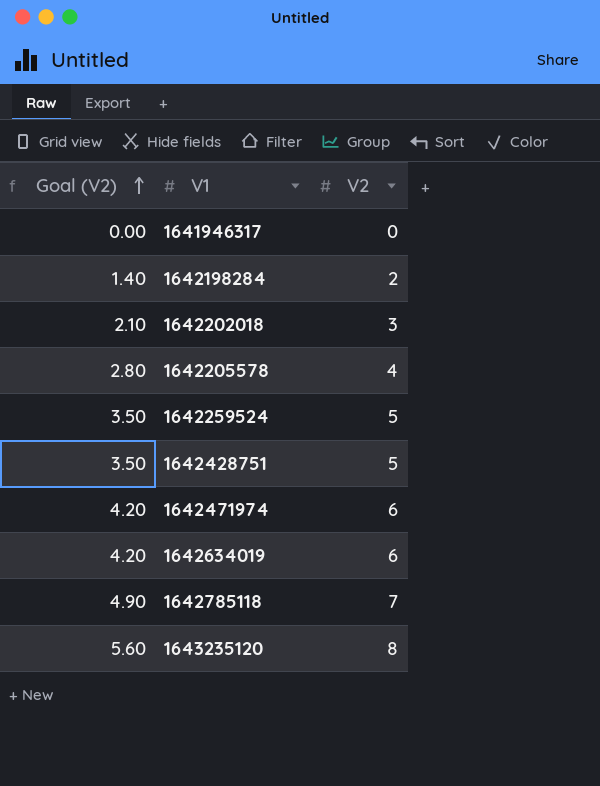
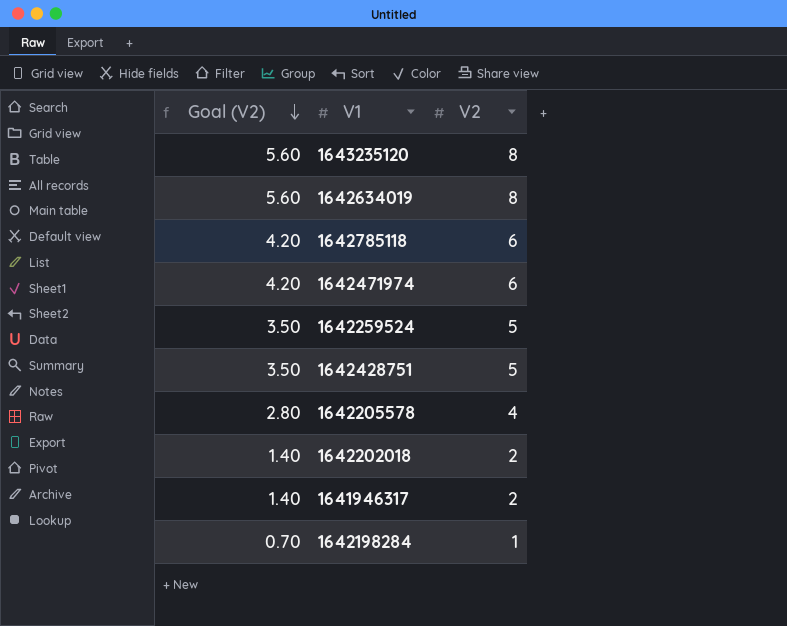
row order: Goal (V2) ascending -> Goal (V2) descending
1642634019 | Goal (V2): 4.20 -> 5.60
1642634019 | V2: 6 -> 8
1642785118 | Goal (V2): 4.90 -> 4.20
1642785118 | V2: 7 -> 6
1642202018 | Goal (V2): 2.10 -> 1.40
1642202018 | V2: 3 -> 2
1641946317 | Goal (V2): 0.00 -> 1.40
1641946317 | V2: 0 -> 2
1642198284 | Goal (V2): 1.40 -> 0.70
1642198284 | V2: 2 -> 1

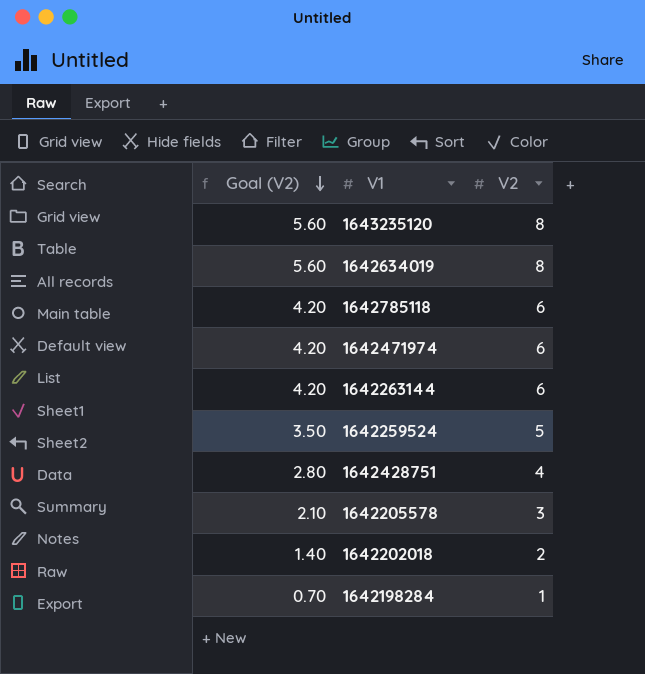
row 1641946317: 1.40 | 2 -> none
row 1642263144: none -> 4.20 | 6
1642428751 | Goal (V2): 3.50 -> 2.80
1642428751 | V2: 5 -> 4
1642205578 | Goal (V2): 2.80 -> 2.10
1642205578 | V2: 4 -> 3

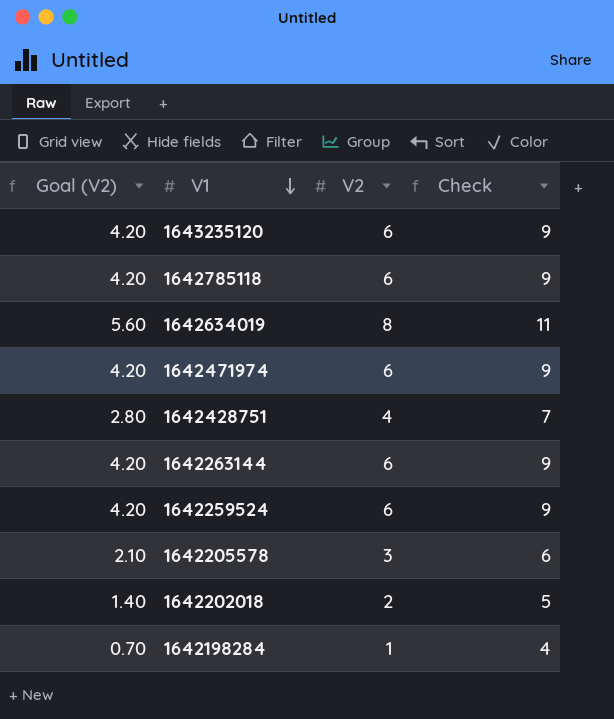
row order: Goal (V2) descending -> V1 descending
column Check | formula: none -> [V2] + 3
1643235120 | Goal (V2): 5.60 -> 4.20
1643235120 | V2: 8 -> 6
1642259524 | Goal (V2): 3.50 -> 4.20
1642259524 | V2: 5 -> 6

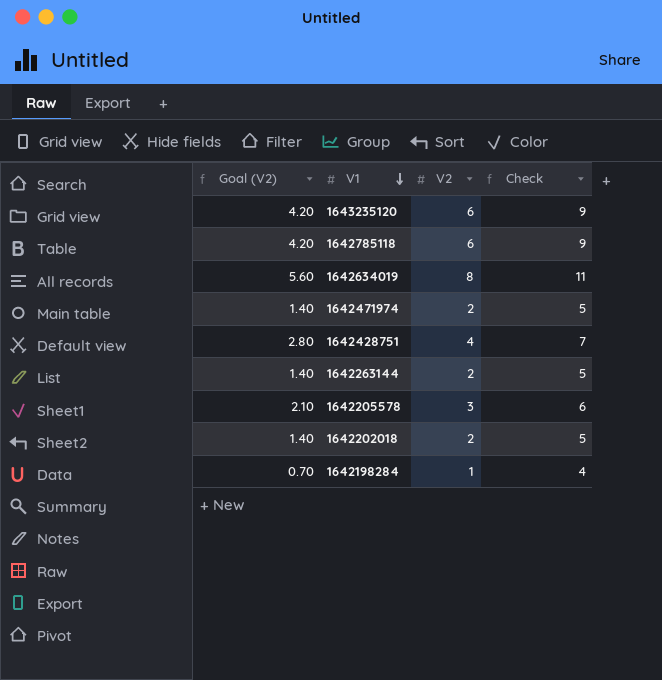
row 1642259524: 4.20 | 6 | 9 -> none
1642471974 | Goal (V2): 4.20 -> 1.40
1642471974 | V2: 6 -> 2
1642471974 | Check: 9 -> 5
1642263144 | Goal (V2): 4.20 -> 1.40
1642263144 | V2: 6 -> 2
1642263144 | Check: 9 -> 5

